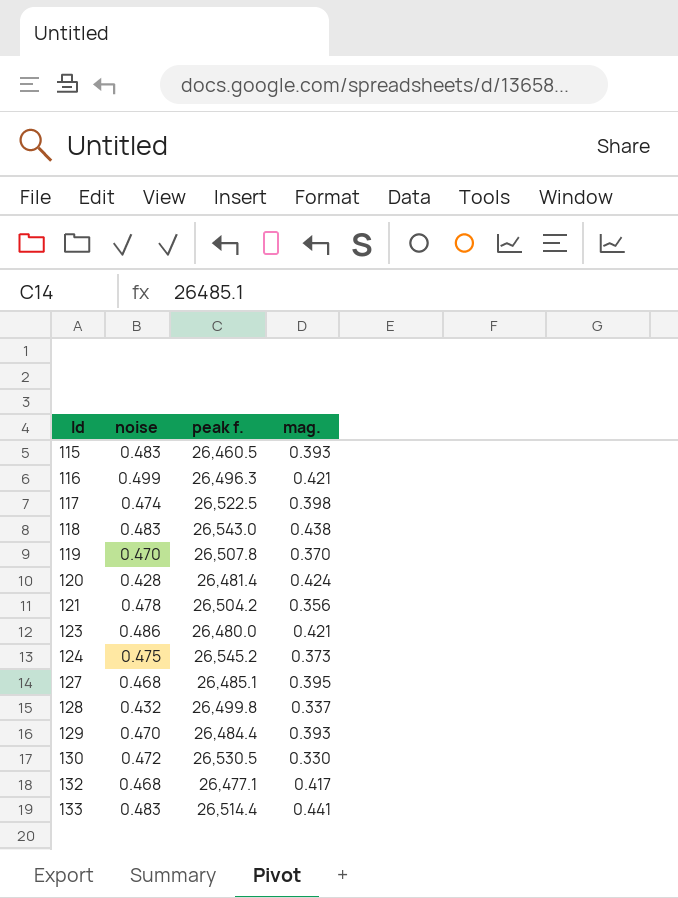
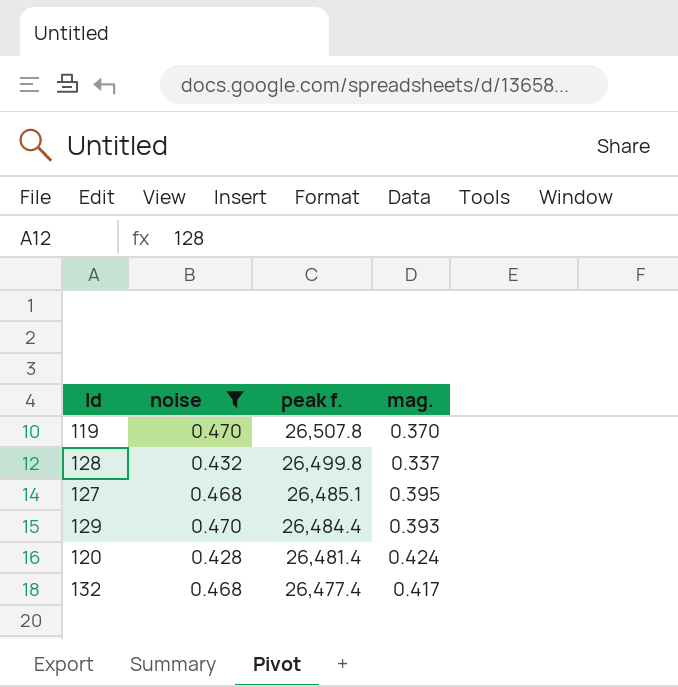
filter: none -> noise <= 0.470
row order: Id ascending -> peak f. descending
132 | peak f.: 26,477.1 -> 26,477.4

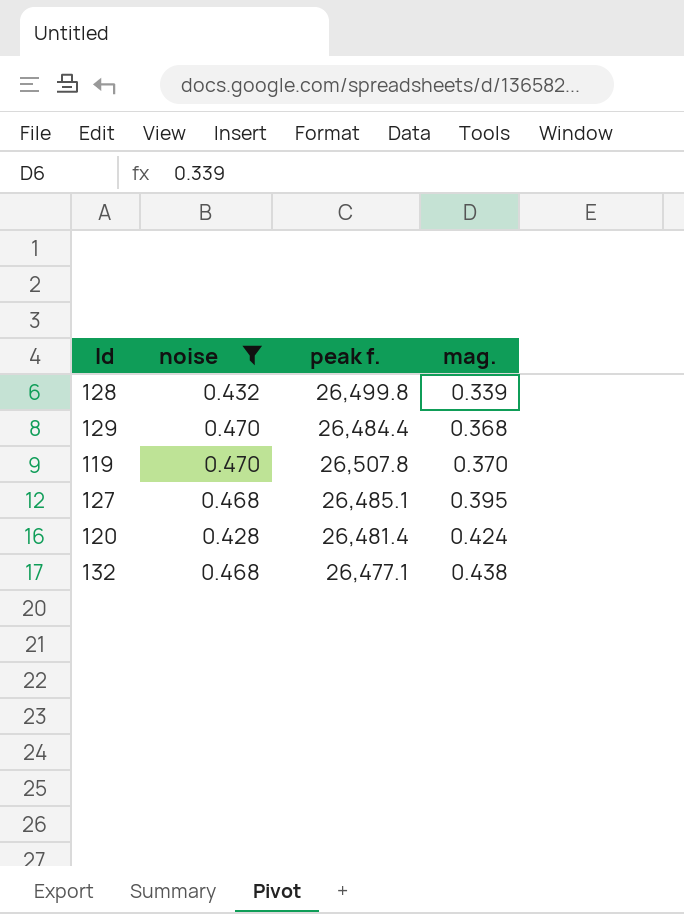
row order: peak f. descending -> mag. ascending
128 | mag.: 0.337 -> 0.339
129 | mag.: 0.393 -> 0.368
132 | peak f.: 26,477.4 -> 26,477.1
132 | mag.: 0.417 -> 0.438

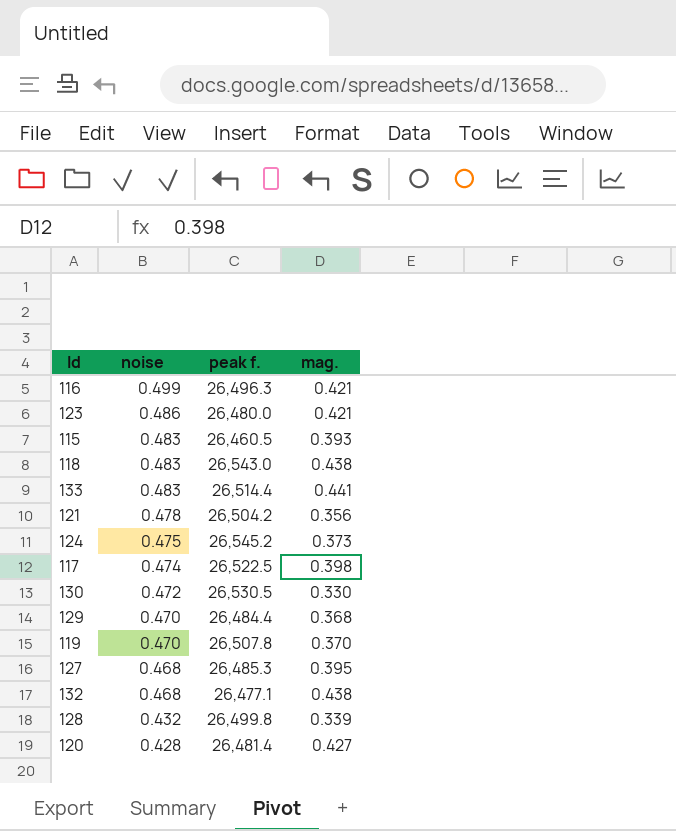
filter: noise <= 0.470 -> none
row order: mag. ascending -> noise descending
127 | peak f.: 26,485.1 -> 26,485.3
120 | mag.: 0.424 -> 0.427

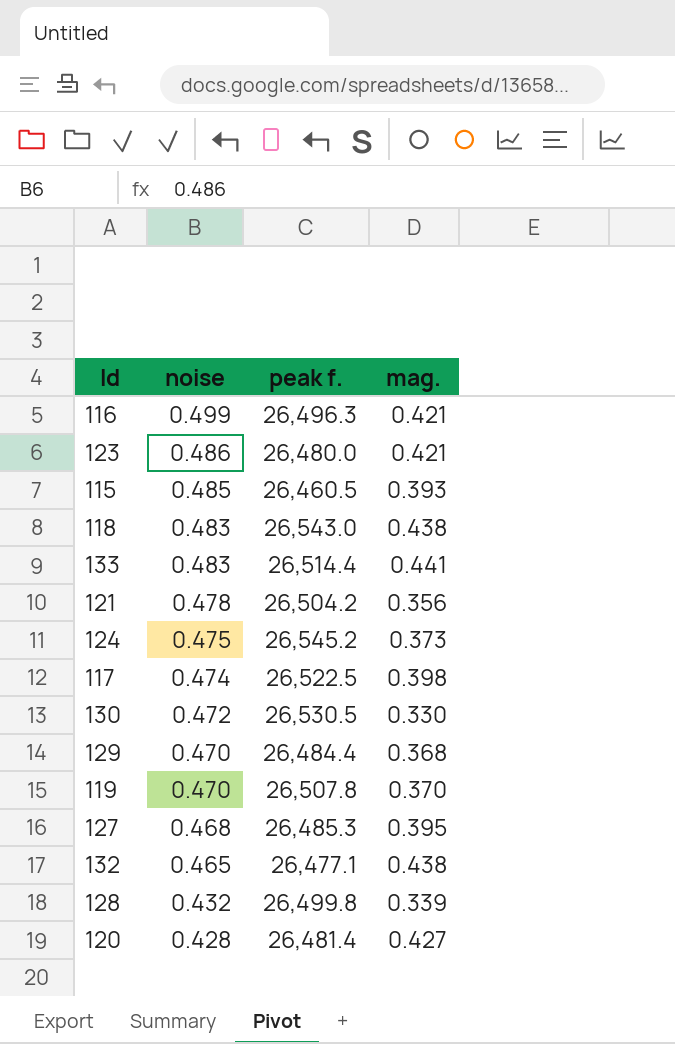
115 | noise: 0.483 -> 0.485
132 | noise: 0.468 -> 0.465

